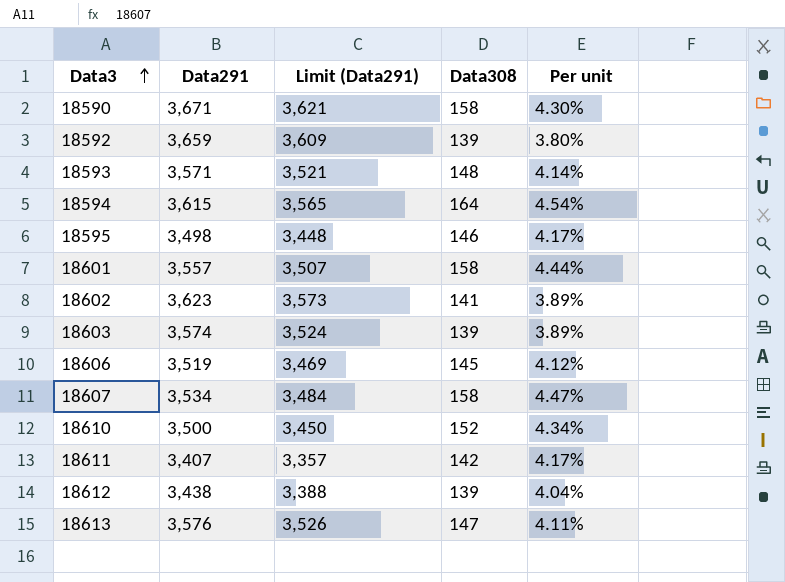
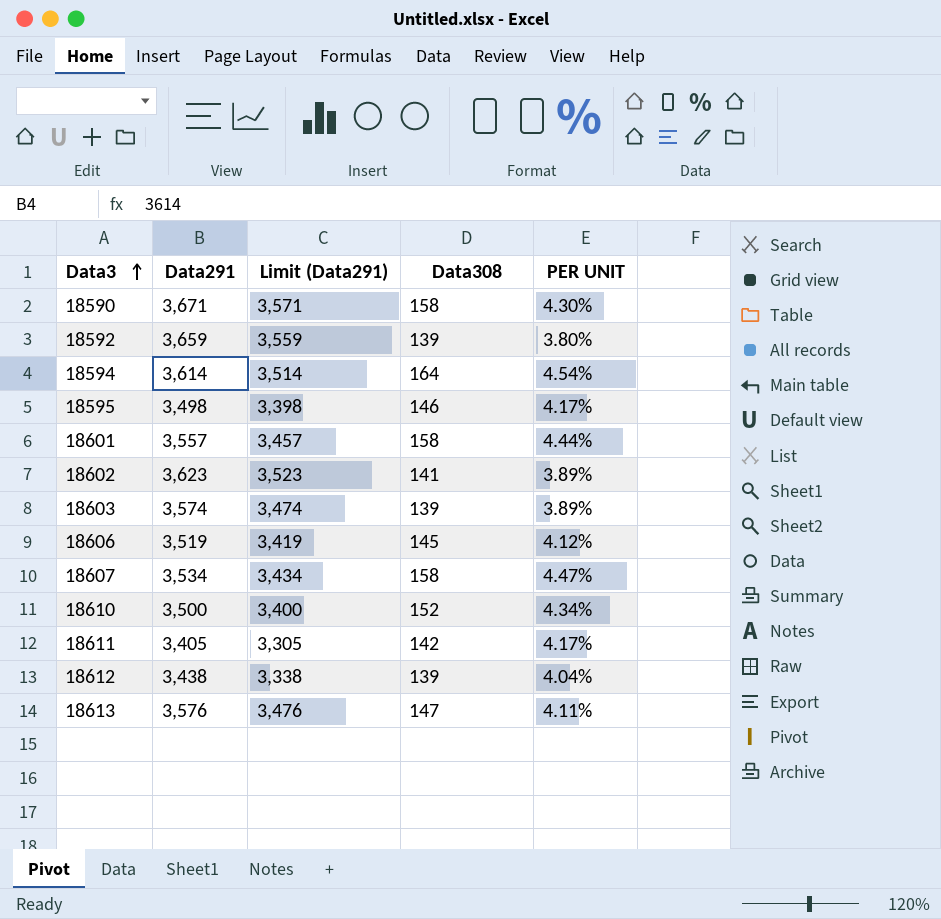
column Limit (Data291) | formula: [Data291] - 50 -> [Data291] - 100
column name: Per unit -> PER UNIT
row 18593: 3,571 | 3,521 | 148 | 4.14% -> none
18594 | Data291: 3,615 -> 3,614
18611 | Data291: 3,407 -> 3,405

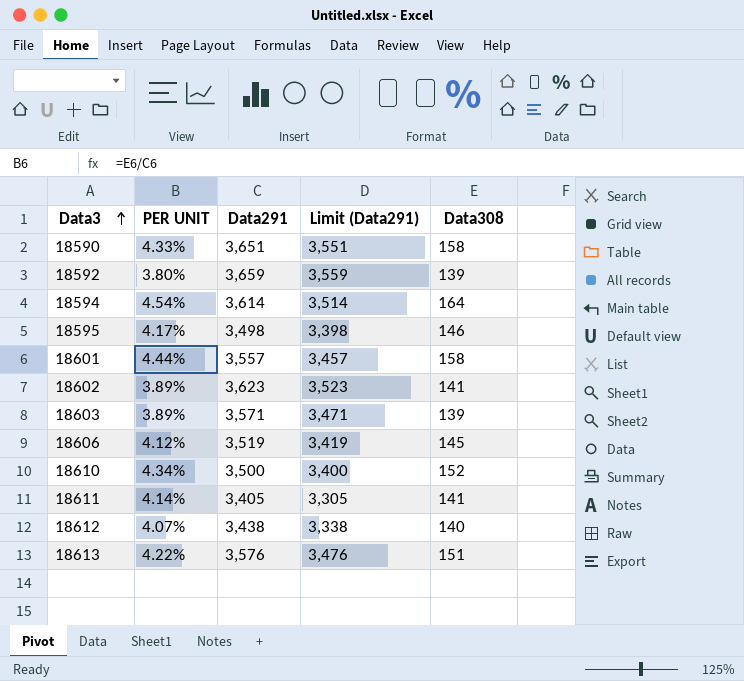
column PER UNIT | position: 5 -> 2
row 18607: 3,534 | 3,434 | 158 | 4.47% -> none
18590 | PER UNIT: 4.30% -> 4.33%
18590 | Data291: 3,671 -> 3,651
18590 | Limit (Data291): 3,571 -> 3,551
18603 | Data291: 3,574 -> 3,571
18603 | Limit (Data291): 3,474 -> 3,471
18611 | PER UNIT: 4.17% -> 4.14%
18611 | Data308: 142 -> 141
18612 | PER UNIT: 4.04% -> 4.07%
18612 | Data308: 139 -> 140
18613 | PER UNIT: 4.11% -> 4.22%
18613 | Data308: 147 -> 151

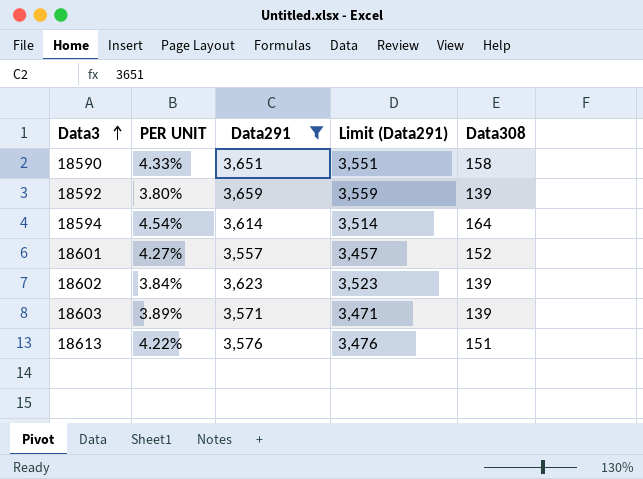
filter: none -> Data291 >= 3,557
18601 | PER UNIT: 4.44% -> 4.27%
18601 | Data308: 158 -> 152
18602 | PER UNIT: 3.89% -> 3.84%
18602 | Data308: 141 -> 139

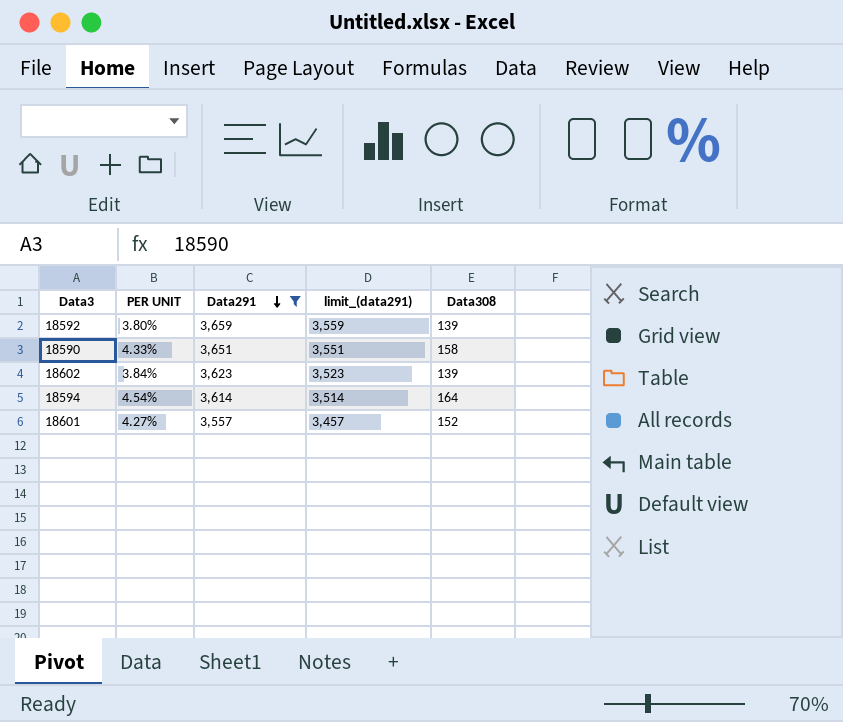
row order: Data3 ascending -> Data291 descending
column name: Limit (Data291) -> limit_(data291)
row 18603: 3.89% | 3,571 | 3,471 | 139 -> none
row 18613: 4.22% | 3,576 | 3,476 | 151 -> none

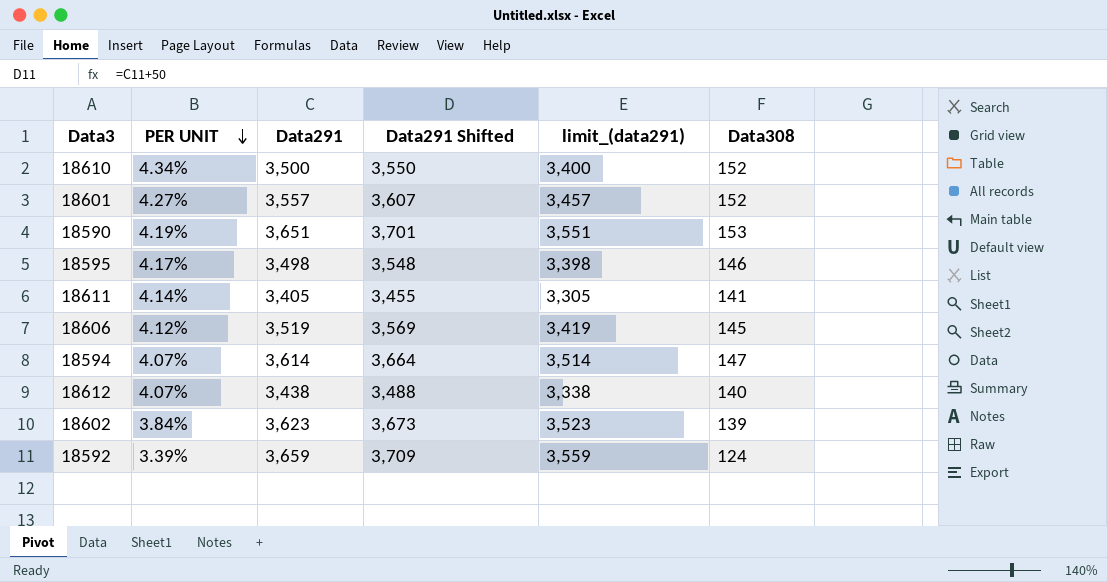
filter: Data291 >= 3,557 -> none
row order: Data291 descending -> PER UNIT descending
column Data291 Shifted | formula: none -> [Data291] + 50
18590 | PER UNIT: 4.33% -> 4.19%
18590 | Data308: 158 -> 153
18594 | PER UNIT: 4.54% -> 4.07%
18594 | Data308: 164 -> 147
18592 | PER UNIT: 3.80% -> 3.39%
18592 | Data308: 139 -> 124

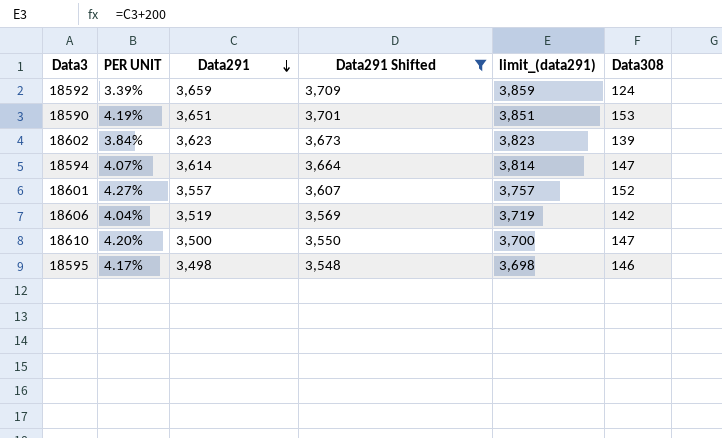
filter: none -> Data291 Shifted >= 3,548
row order: PER UNIT descending -> Data291 descending
column limit_(data291) | formula: [Data291] - 100 -> [Data291] + 200
18606 | PER UNIT: 4.12% -> 4.04%
18606 | Data308: 145 -> 142
18610 | PER UNIT: 4.34% -> 4.20%
18610 | Data308: 152 -> 147

